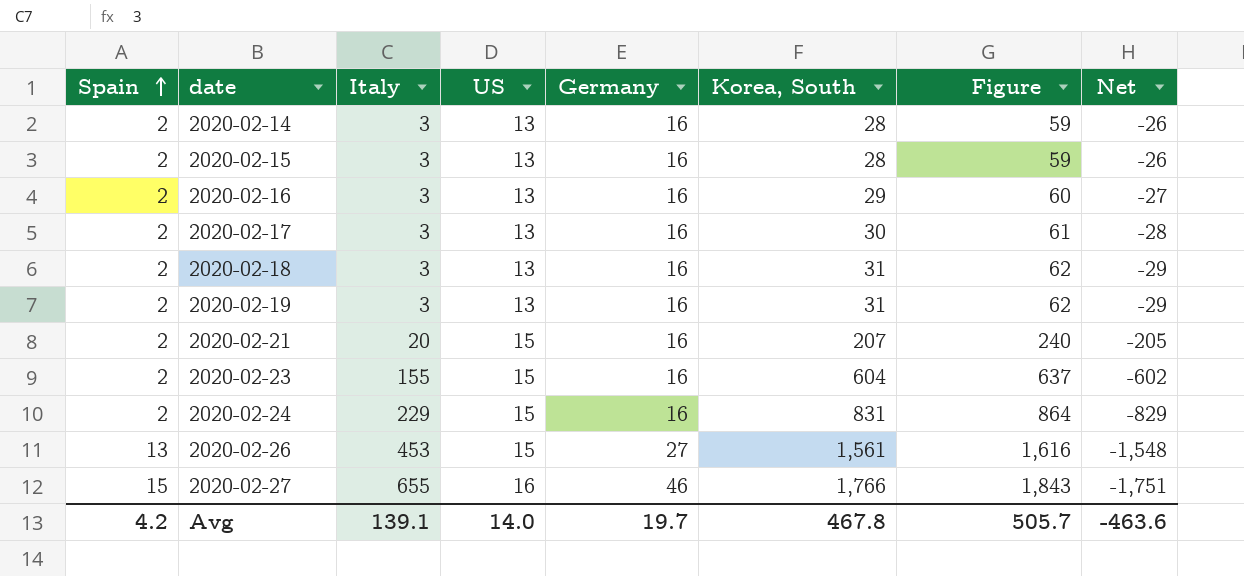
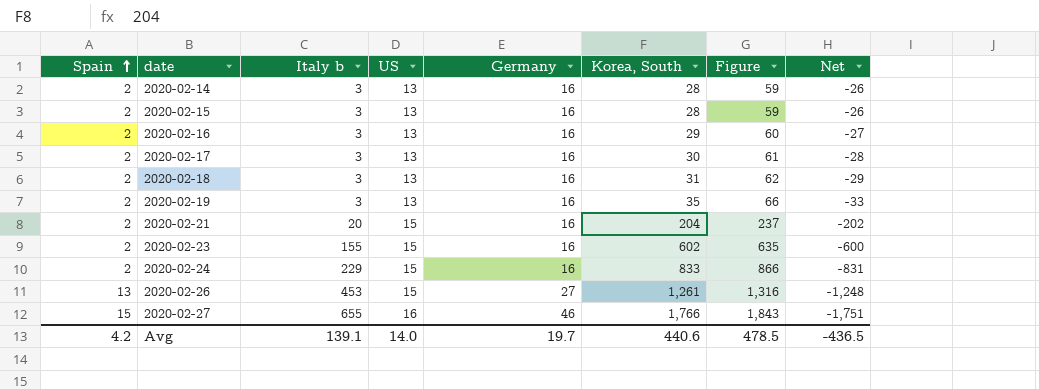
column name: Italy -> Italy b
2020-02-19 | Korea, South: 31 -> 35
2020-02-19 | Figure: 62 -> 66
2020-02-19 | Net: -29 -> -33
2020-02-21 | Korea, South: 207 -> 204
2020-02-21 | Figure: 240 -> 237
2020-02-21 | Net: -205 -> -202
2020-02-23 | Korea, South: 604 -> 602
2020-02-23 | Figure: 637 -> 635
2020-02-23 | Net: -602 -> -600
2020-02-24 | Korea, South: 831 -> 833
2020-02-24 | Figure: 864 -> 866
2020-02-24 | Net: -829 -> -831
2020-02-26 | Korea, South: 1,561 -> 1,261
2020-02-26 | Figure: 1,616 -> 1,316
2020-02-26 | Net: -1,548 -> -1,248
Avg | Korea, South: 467.8 -> 440.6
Avg | Figure: 505.7 -> 478.5
Avg | Net: -463.6 -> -436.5

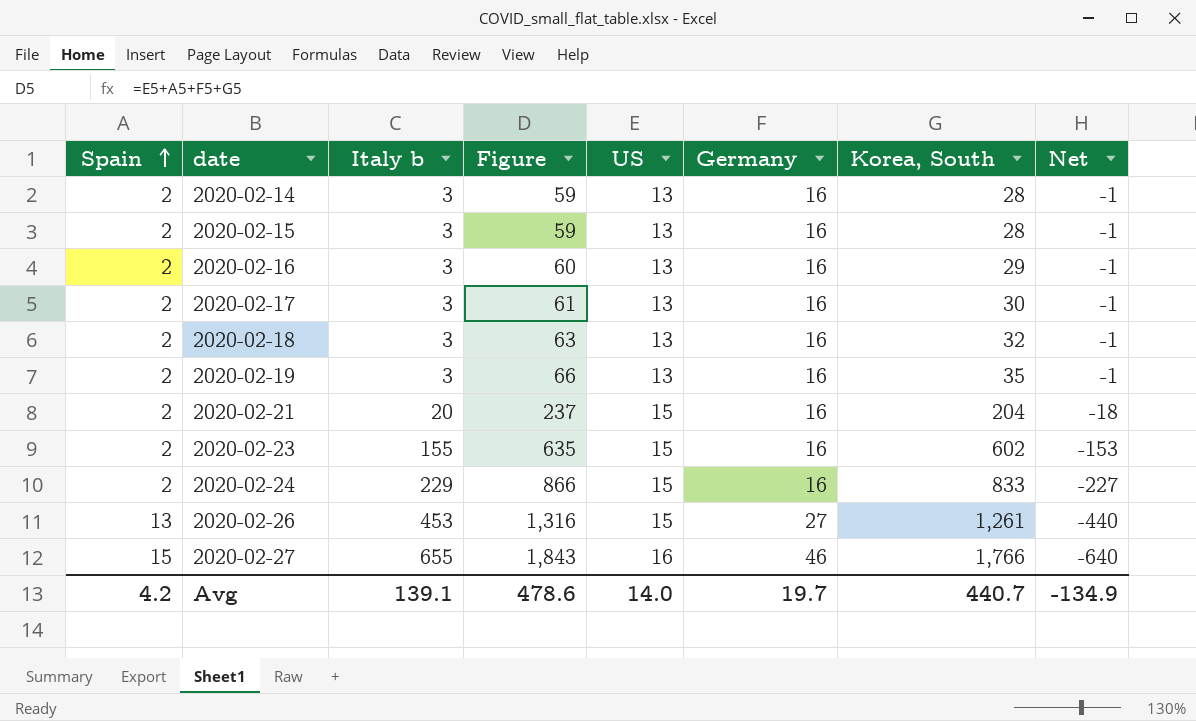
column Figure | position: 7 -> 4
column Net | formula: [Spain] - [Korea, South] -> [Spain] - [Italy b]
2020-02-18 | Figure: 62 -> 63
2020-02-18 | Korea, South: 31 -> 32
Avg | Figure: 478.5 -> 478.6
Avg | Korea, South: 440.6 -> 440.7
Avg | Net: -436.5 -> -134.9

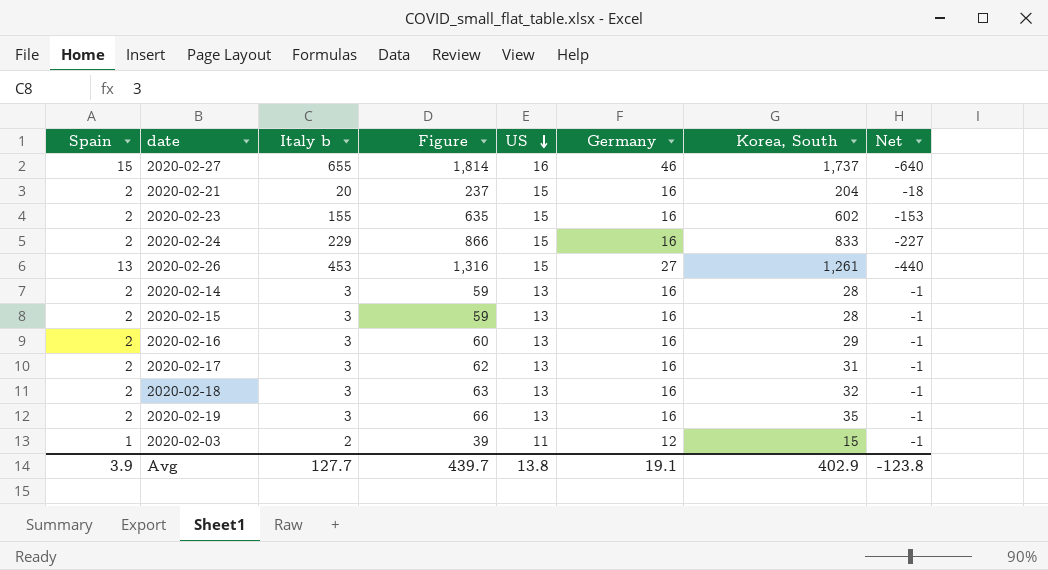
row order: Spain ascending -> US descending
2020-02-27 | Figure: 1,843 -> 1,814
2020-02-27 | Korea, South: 1,766 -> 1,737
2020-02-17 | Figure: 61 -> 62
2020-02-17 | Korea, South: 30 -> 31
row 2020-02-03: none -> 1 | 2 | 39 | 11 | 12 | 15 | -1
Avg | Spain: 4.2 -> 3.9
Avg | Italy b: 139.1 -> 127.7
Avg | Figure: 478.6 -> 439.7
Avg | US: 14.0 -> 13.8
Avg | Germany: 19.7 -> 19.1
Avg | Korea, South: 440.7 -> 402.9
Avg | Net: -134.9 -> -123.8

